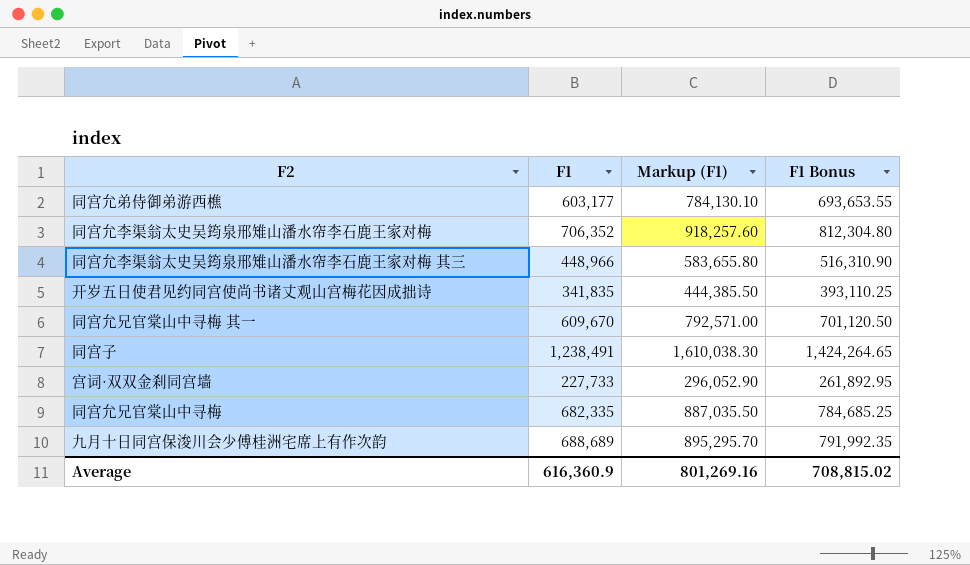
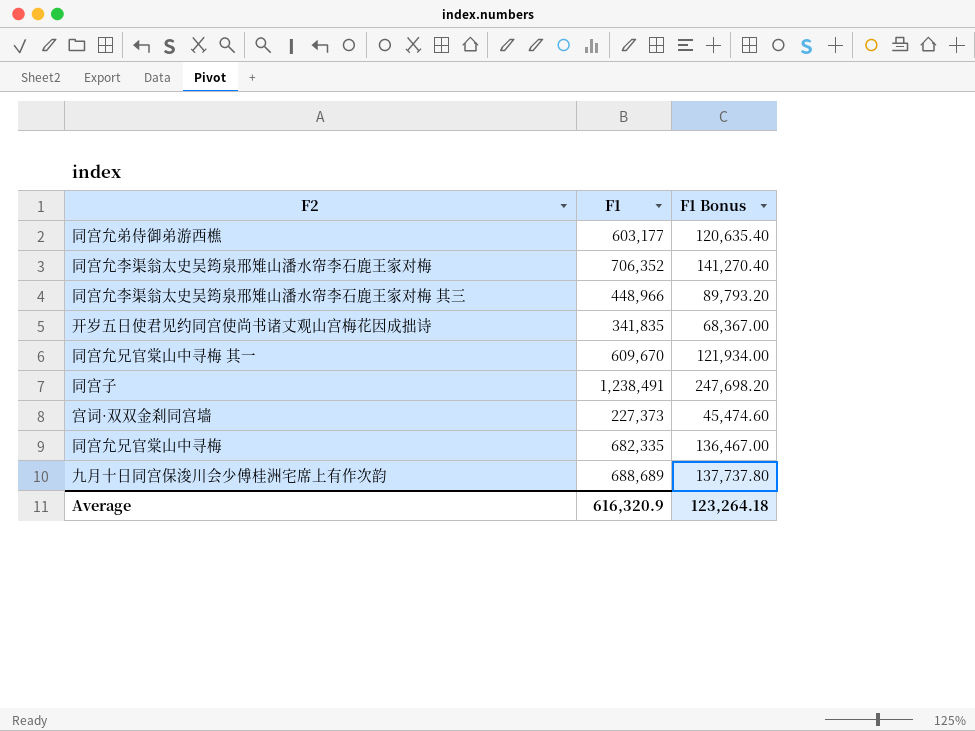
column Markup (F1) | formula: [F1] * 1.3 -> none
column F1 Bonus | formula: [F1] * 1.15 -> [F1] * 0.2
宫词·双双金刹同宫墙 | F1: 227,733 -> 227,373
Average | F1: 616,360.9 -> 616,320.9
Average | F1 Bonus: 708,815.02 -> 123,264.18

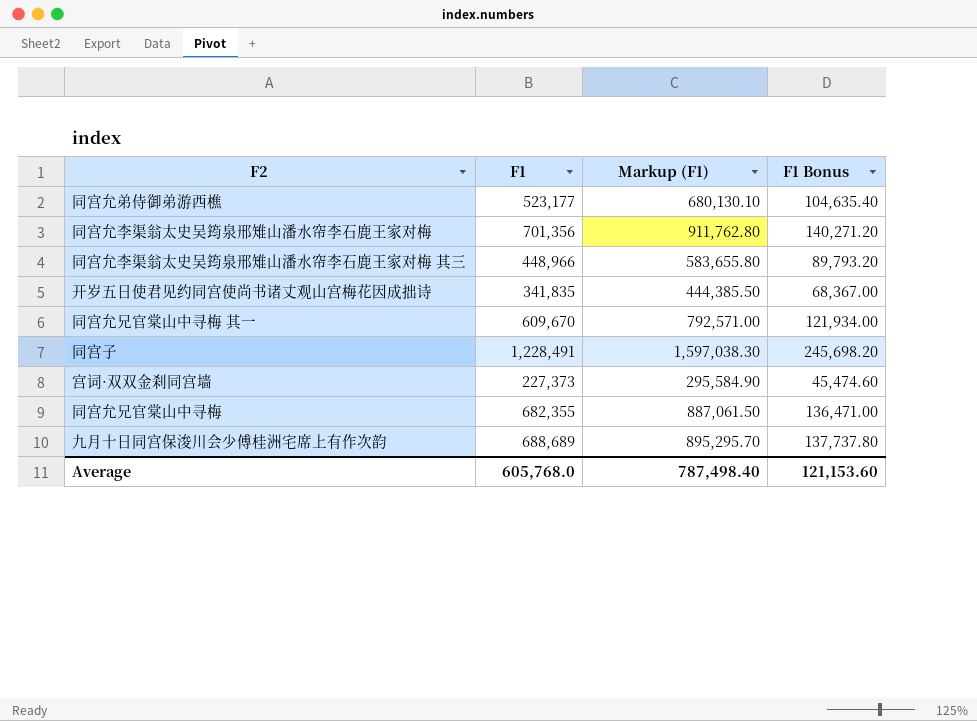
column Markup (F1) | formula: none -> [F1] * 1.3
同宫允弟侍御弟游西樵 | F1: 603,177 -> 523,177
同宫允弟侍御弟游西樵 | F1 Bonus: 120,635.40 -> 104,635.40
同宫允李渠翁太史吴筠泉邢雉山潘水帘李石鹿王家对梅 | F1: 706,352 -> 701,356
同宫允李渠翁太史吴筠泉邢雉山潘水帘李石鹿王家对梅 | F1 Bonus: 141,270.40 -> 140,271.20
同宫子 | F1: 1,238,491 -> 1,228,491
同宫子 | F1 Bonus: 247,698.20 -> 245,698.20
同宫允兄官棠山中寻梅 | F1: 682,335 -> 682,355
同宫允兄官棠山中寻梅 | F1 Bonus: 136,467.00 -> 136,471.00
Average | F1: 616,320.9 -> 605,768.0
Average | F1 Bonus: 123,264.18 -> 121,153.60

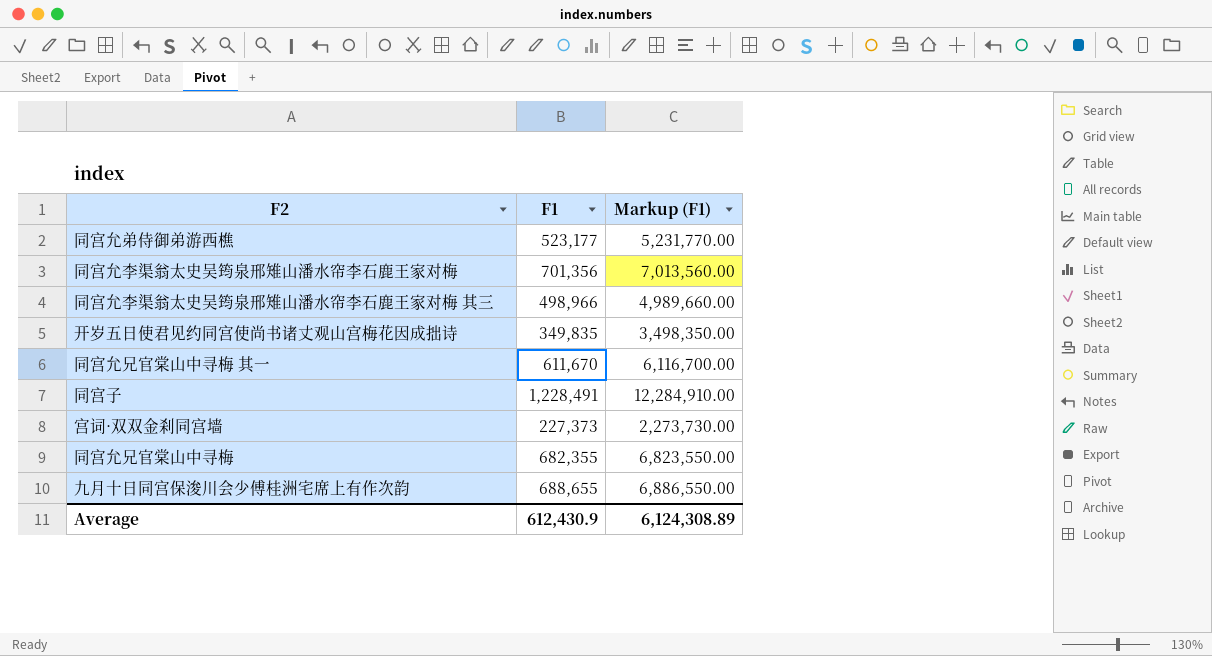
column F1 Bonus | formula: [F1] * 0.2 -> none
column Markup (F1) | formula: [F1] * 1.3 -> [F1] * 10
同宫允李渠翁太史吴筠泉邢雉山潘水帘李石鹿王家对梅 其三 | F1: 448,966 -> 498,966
开岁五日使君见约同宫使尚书诸丈观山宫梅花因成拙诗 | F1: 341,835 -> 349,835
同宫允兄官棠山中寻梅 其一 | F1: 609,670 -> 611,670
九月十日同宫保浚川会少傅桂洲宅席上有作次韵 | F1: 688,689 -> 688,655
Average | F1: 605,768.0 -> 612,430.9
Average | Markup (F1): 787,498.40 -> 6,124,308.89

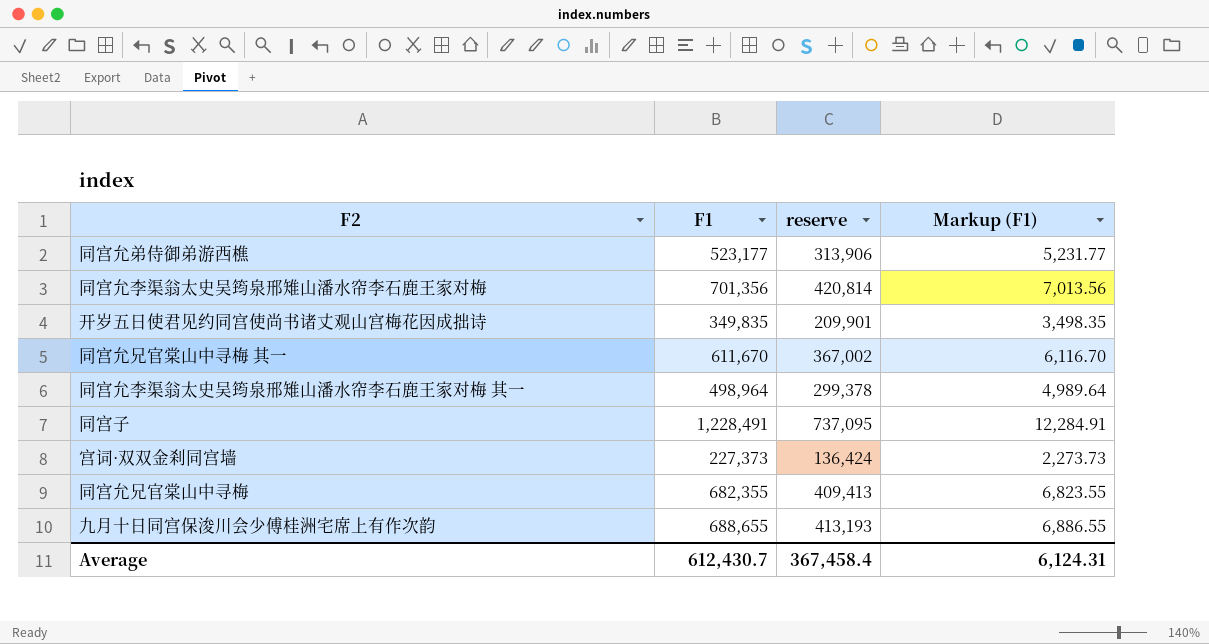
column reserve | formula: none -> [F1] * 0.6
column Markup (F1) | formula: [F1] * 10 -> [F1] * 0.01
row 同宫允李渠翁太史吴筠泉邢雉山潘水帘李石鹿王家对梅 其三: 498,966 | 4,989,660.00 -> none
row 同宫允李渠翁太史吴筠泉邢雉山潘水帘李石鹿王家对梅 其一: none -> 498,964 | 299,378 | 4,989.64
Average | F1: 612,430.9 -> 612,430.7
Average | Markup (F1): 6,124,308.89 -> 6,124.31

